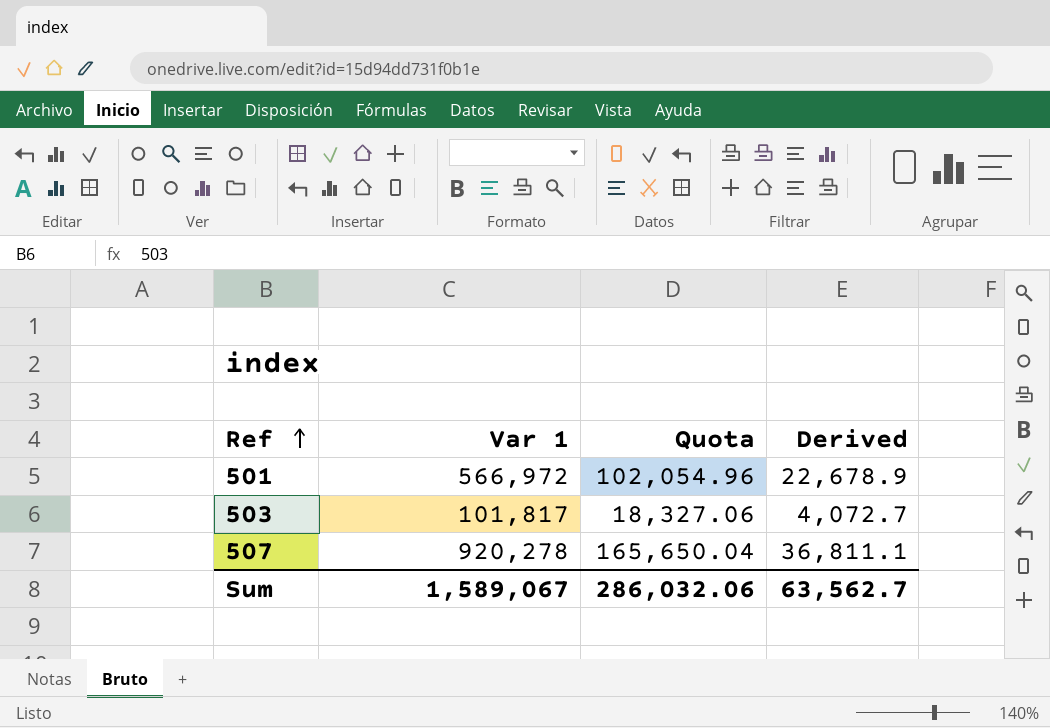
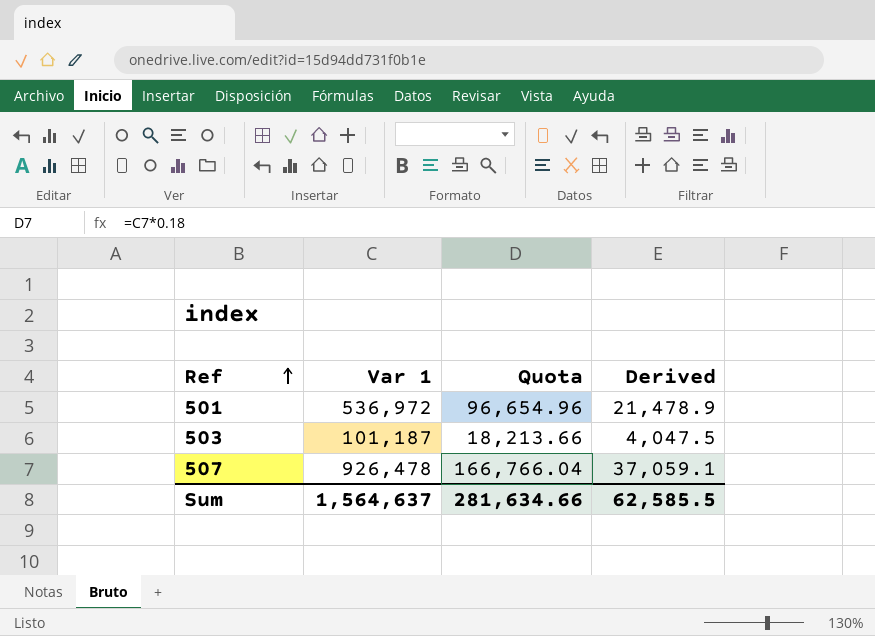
501 | Var 1: 566,972 -> 536,972
501 | Quota: 102,054.96 -> 96,654.96
501 | Derived: 22,678.9 -> 21,478.9
503 | Var 1: 101,817 -> 101,187
503 | Quota: 18,327.06 -> 18,213.66
503 | Derived: 4,072.7 -> 4,047.5
507 | Var 1: 920,278 -> 926,478
507 | Quota: 165,650.04 -> 166,766.04
507 | Derived: 36,811.1 -> 37,059.1
Sum | Var 1: 1,589,067 -> 1,564,637
Sum | Quota: 286,032.06 -> 281,634.66
Sum | Derived: 63,562.7 -> 62,585.5

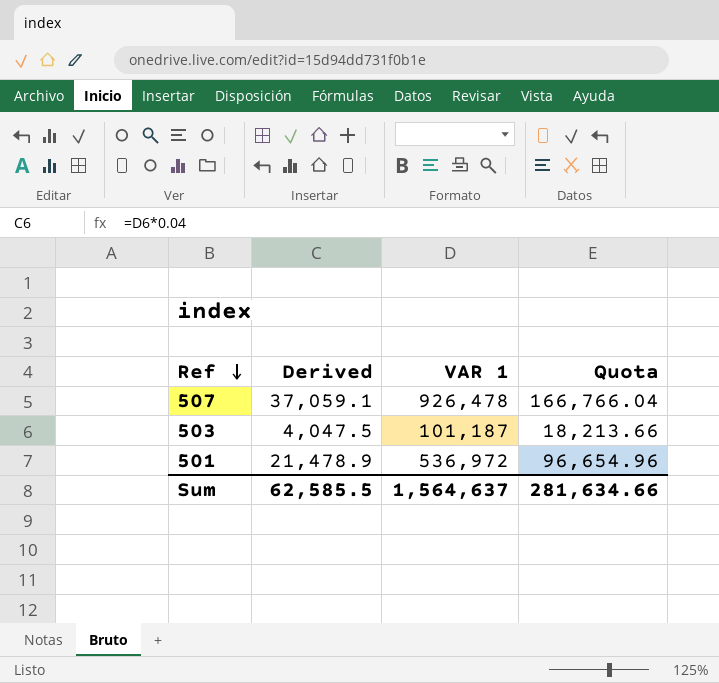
row order: Ref ascending -> Ref descending
column Derived | position: 4 -> 2
column name: Var 1 -> VAR 1

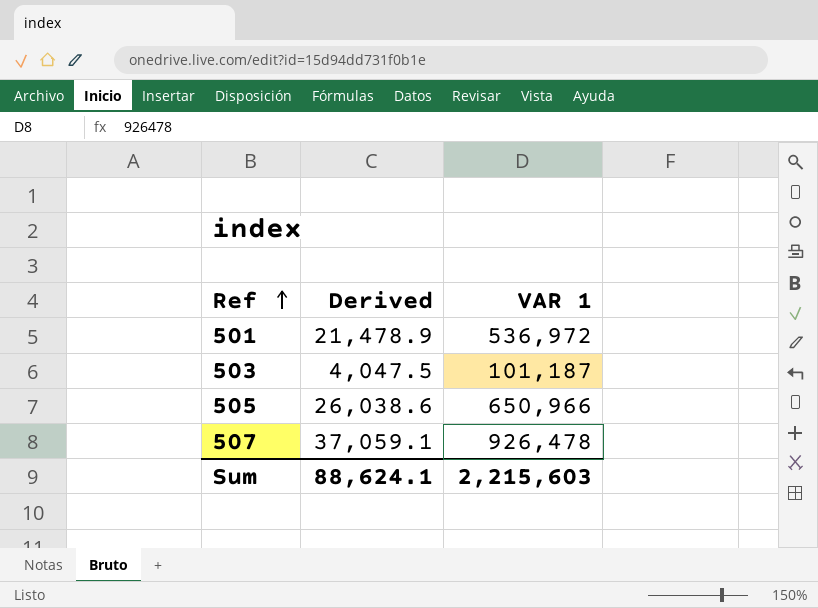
row order: Ref descending -> Ref ascending
column Quota | formula: [VAR 1] * 0.18 -> none
row 505: none -> 26,038.6 | 650,966
Sum | Derived: 62,585.5 -> 88,624.1
Sum | VAR 1: 1,564,637 -> 2,215,603

